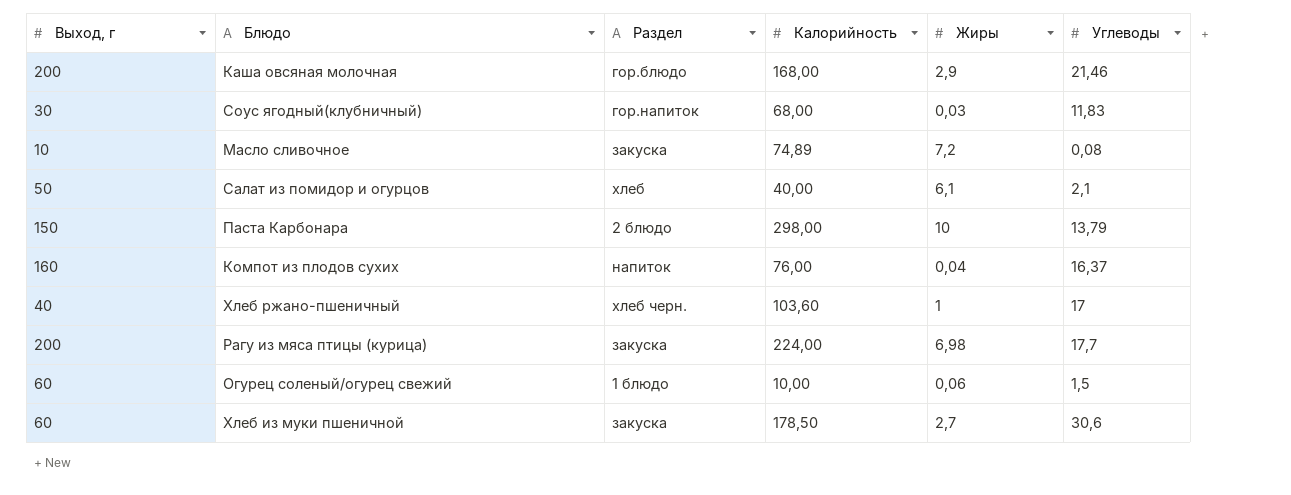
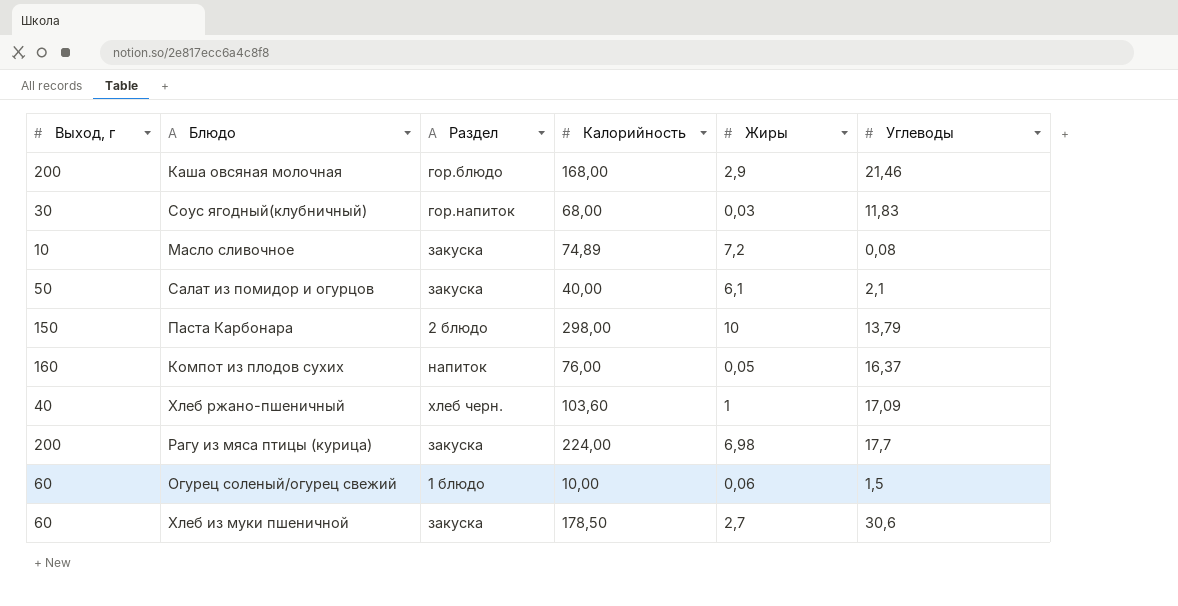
Салат из помидор и огурцов | Раздел: хлеб -> закуска
Компот из плодов сухих | Жиры: 0,04 -> 0,05
Хлеб ржано-пшеничный | Углеводы: 17 -> 17,09

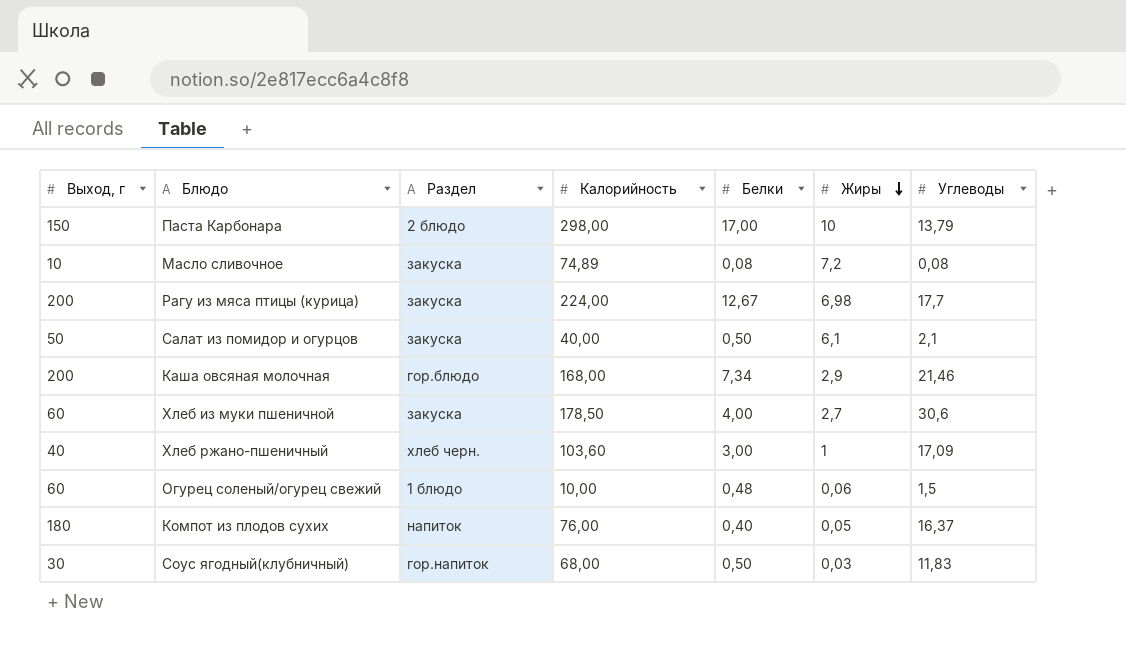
row order: none -> Жиры descending
column Белки | position: none -> 5
Компот из плодов сухих | Выход, г: 160 -> 180

